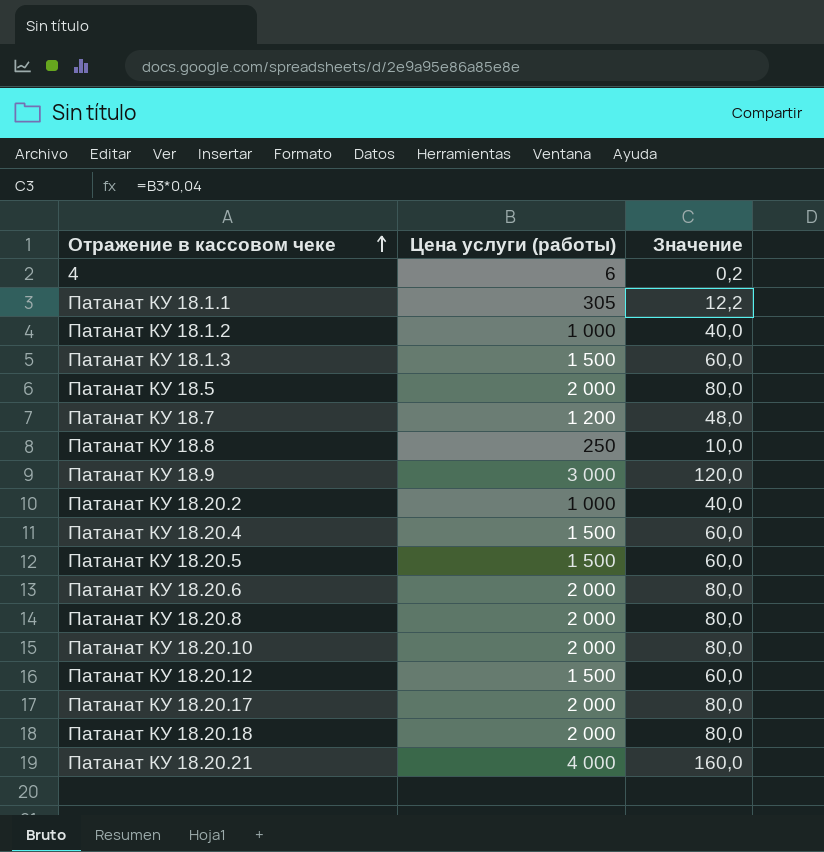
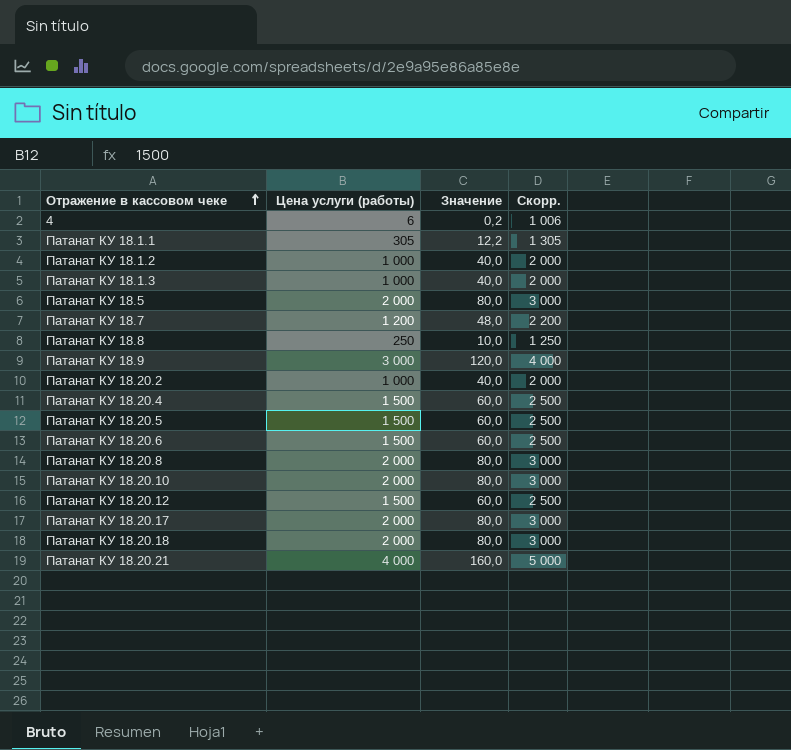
column Скорр. | formula: none -> [Цена услуги (работы)] + 1000
Патанат КУ 18.1.3 | Цена услуги (работы): 1 500 -> 1 000
Патанат КУ 18.1.3 | Значение: 60,0 -> 40,0
Патанат КУ 18.20.6 | Цена услуги (работы): 2 000 -> 1 500
Патанат КУ 18.20.6 | Значение: 80,0 -> 60,0

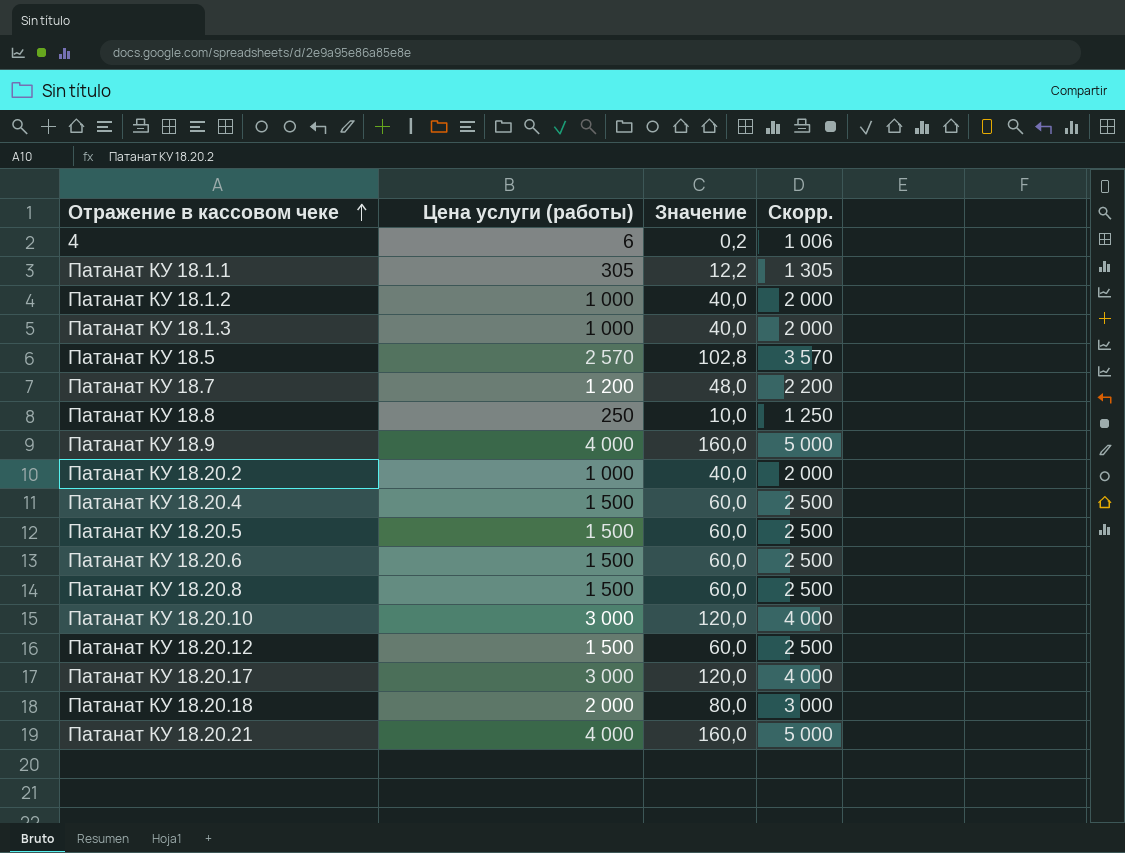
Патанат КУ 18.5 | Цена услуги (работы): 2 000 -> 2 570
Патанат КУ 18.5 | Значение: 80,0 -> 102,8
Патанат КУ 18.5 | Скорр.: 3 000 -> 3 570
Патанат КУ 18.9 | Цена услуги (работы): 3 000 -> 4 000
Патанат КУ 18.9 | Значение: 120,0 -> 160,0
Патанат КУ 18.9 | Скорр.: 4 000 -> 5 000
Патанат КУ 18.20.8 | Цена услуги (работы): 2 000 -> 1 500
Патанат КУ 18.20.8 | Значение: 80,0 -> 60,0
Патанат КУ 18.20.8 | Скорр.: 3 000 -> 2 500
Патанат КУ 18.20.10 | Цена услуги (работы): 2 000 -> 3 000
Патанат КУ 18.20.10 | Значение: 80,0 -> 120,0
Патанат КУ 18.20.10 | Скорр.: 3 000 -> 4 000
Патанат КУ 18.20.17 | Цена услуги (работы): 2 000 -> 3 000
Патанат КУ 18.20.17 | Значение: 80,0 -> 120,0
Патанат КУ 18.20.17 | Скорр.: 3 000 -> 4 000

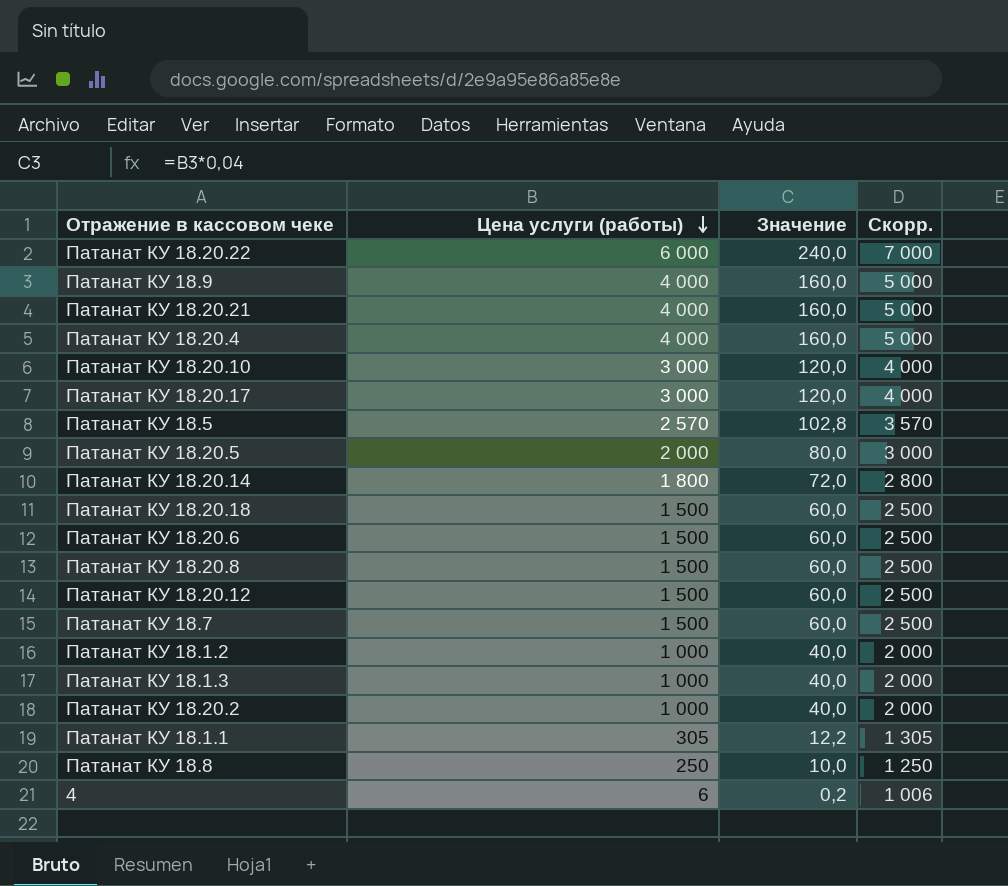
row order: Отражение в кассовом чеке ascending -> Цена услуги (работы) descending
row Патанат КУ 18.20.22: none -> 6 000 | 240,0 | 7 000
Патанат КУ 18.20.4 | Цена услуги (работы): 1 500 -> 4 000
Патанат КУ 18.20.4 | Значение: 60,0 -> 160,0
Патанат КУ 18.20.4 | Скорр.: 2 500 -> 5 000
Патанат КУ 18.20.5 | Цена услуги (работы): 1 500 -> 2 000
Патанат КУ 18.20.5 | Значение: 60,0 -> 80,0
Патанат КУ 18.20.5 | Скорр.: 2 500 -> 3 000
row Патанат КУ 18.20.14: none -> 1 800 | 72,0 | 2 800
Патанат КУ 18.20.18 | Цена услуги (работы): 2 000 -> 1 500
Патанат КУ 18.20.18 | Значение: 80,0 -> 60,0
Патанат КУ 18.20.18 | Скорр.: 3 000 -> 2 500
Патанат КУ 18.7 | Цена услуги (работы): 1 200 -> 1 500
Патанат КУ 18.7 | Значение: 48,0 -> 60,0
Патанат КУ 18.7 | Скорр.: 2 200 -> 2 500

